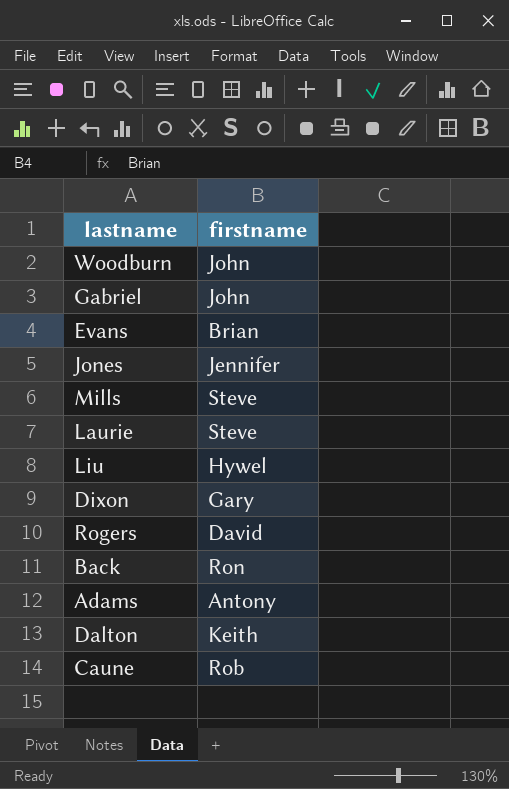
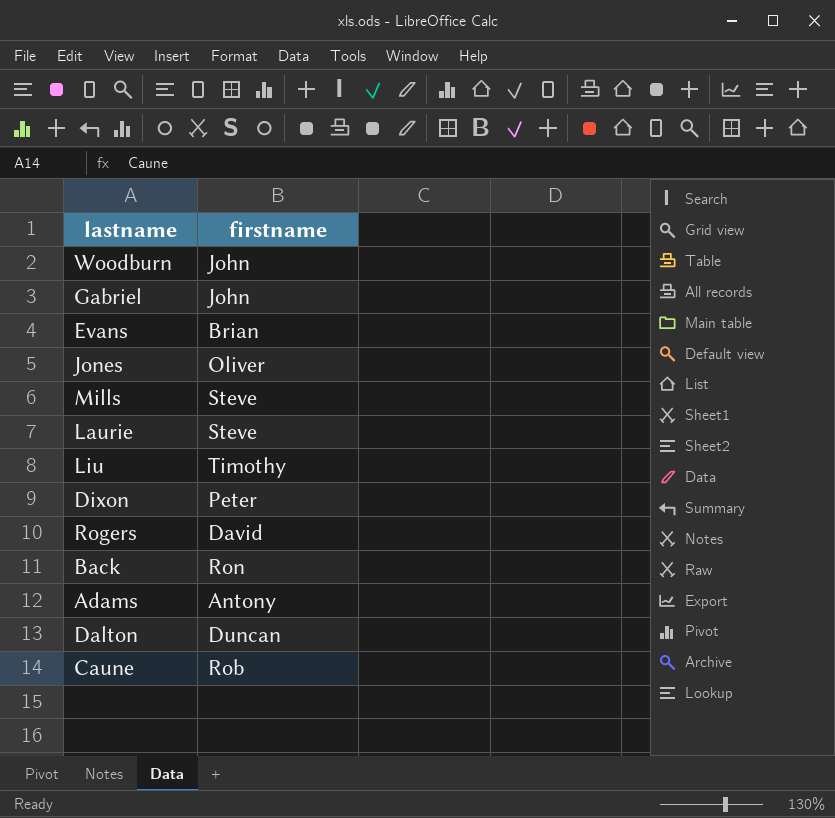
Jones | firstname: Jennifer -> Oliver
Liu | firstname: Hywel -> Timothy
Dixon | firstname: Gary -> Peter
Dalton | firstname: Keith -> Duncan

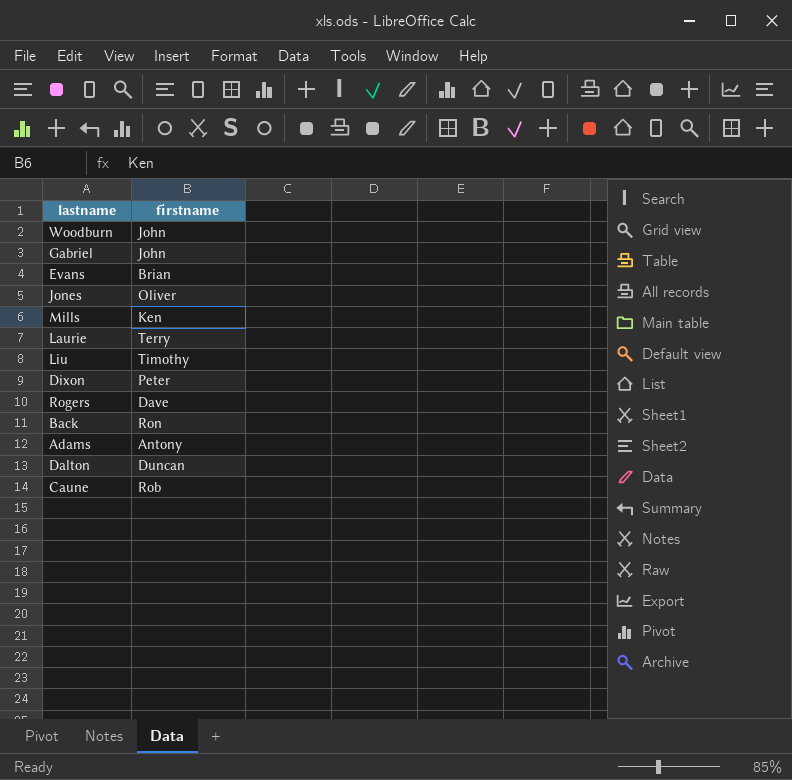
Mills | firstname: Steve -> Ken
Laurie | firstname: Steve -> Terry
Rogers | firstname: David -> Dave

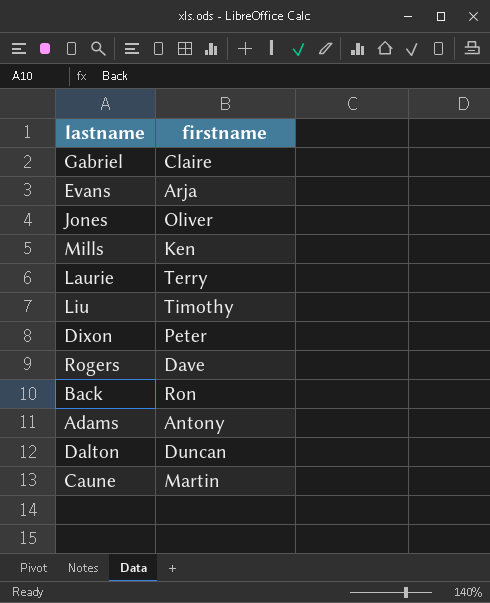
row Woodburn: John -> none
Gabriel | firstname: John -> Claire
Evans | firstname: Brian -> Arja
Caune | firstname: Rob -> Martin

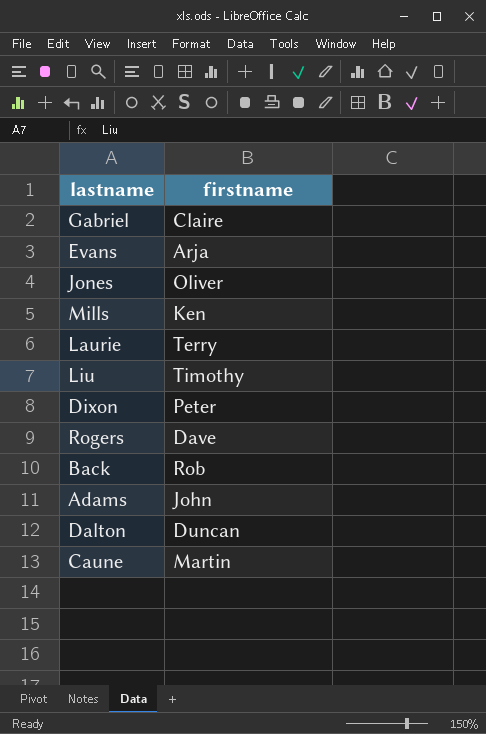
Back | firstname: Ron -> Rob
Adams | firstname: Antony -> John

